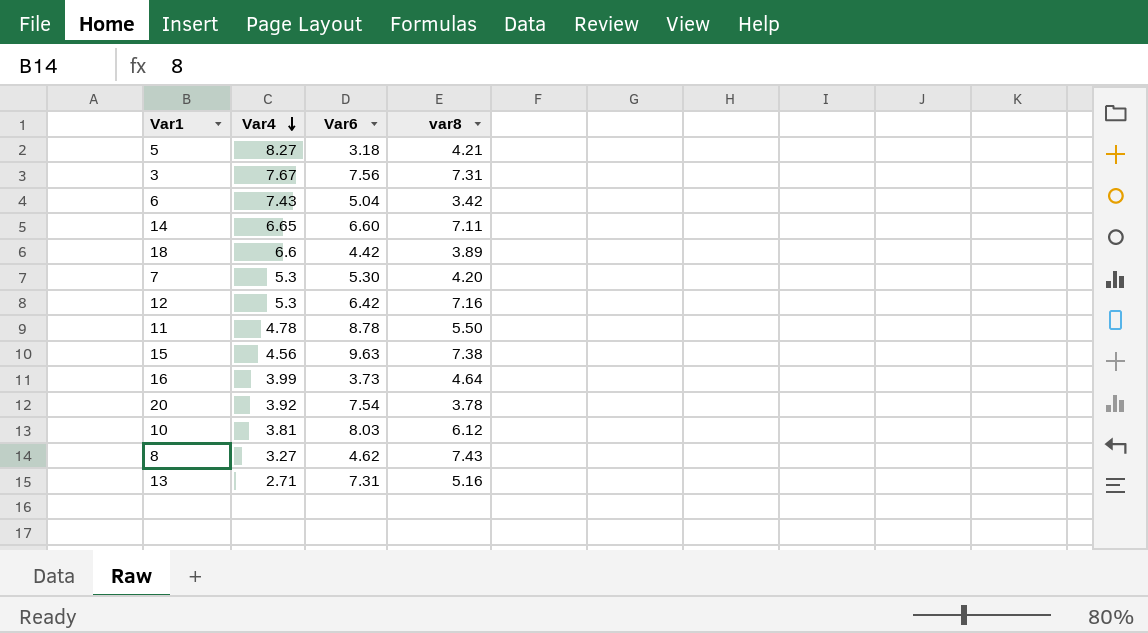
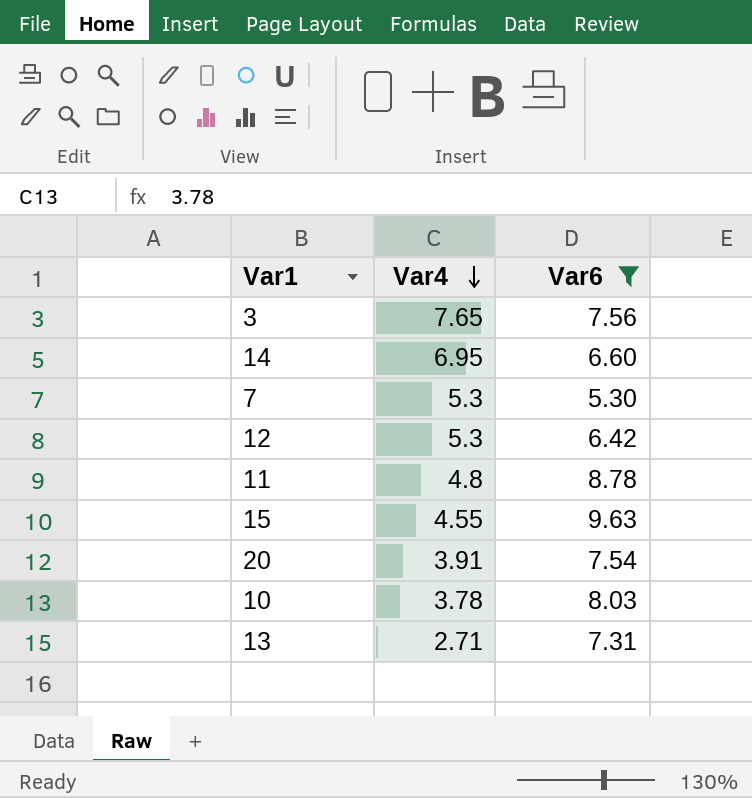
filter: none -> Var6 >= 5.30
column var8 | position: 4 -> none
3 | Var4: 7.67 -> 7.65
14 | Var4: 6.65 -> 6.95
11 | Var4: 4.78 -> 4.8
15 | Var4: 4.56 -> 4.55
20 | Var4: 3.92 -> 3.91
10 | Var4: 3.81 -> 3.78

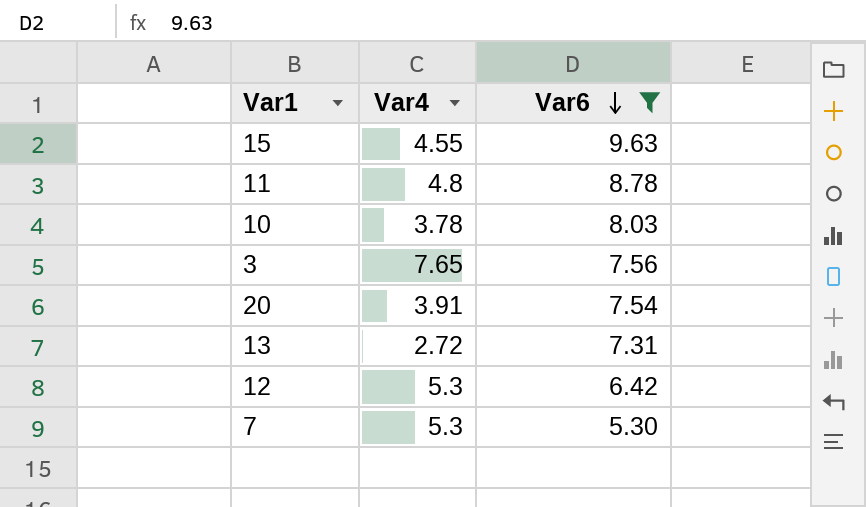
row order: Var4 descending -> Var6 descending
row 14: 6.95 | 6.60 -> none
13 | Var4: 2.71 -> 2.72

